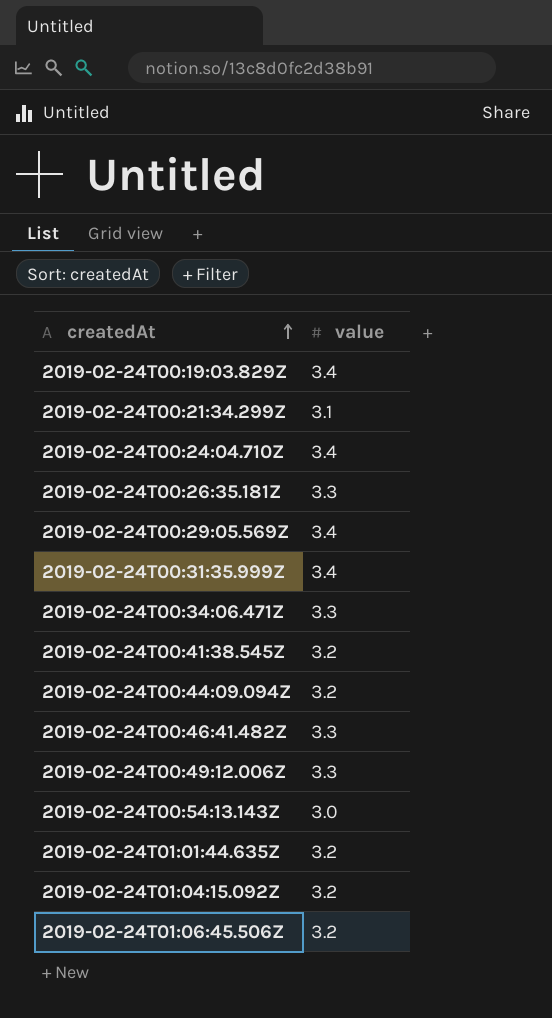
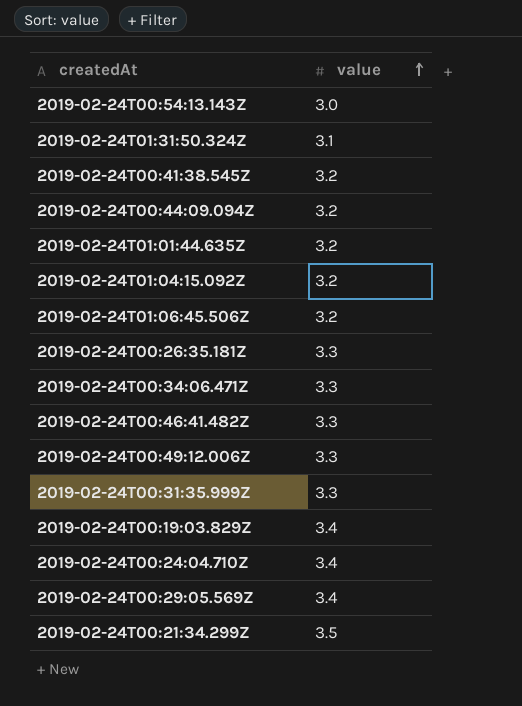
row order: createdAt ascending -> value ascending
row 2019-02-24T01:31:50.324Z: none -> 3.1
2019-02-24T00:31:35.999Z | value: 3.4 -> 3.3
2019-02-24T00:21:34.299Z | value: 3.1 -> 3.5

